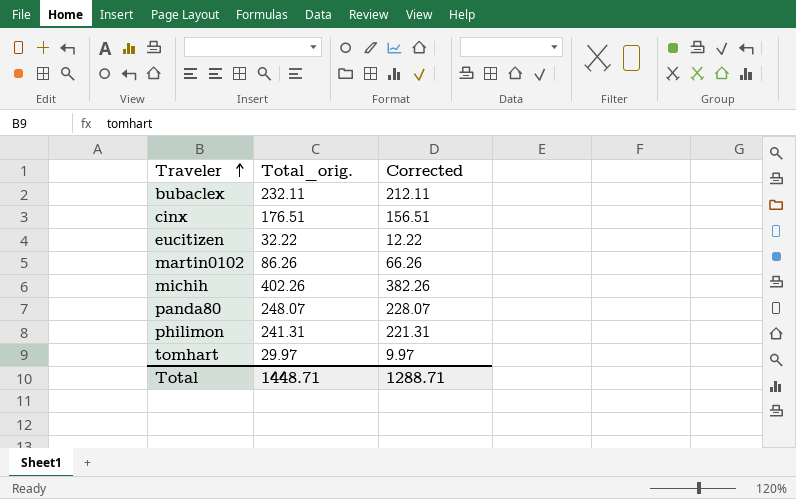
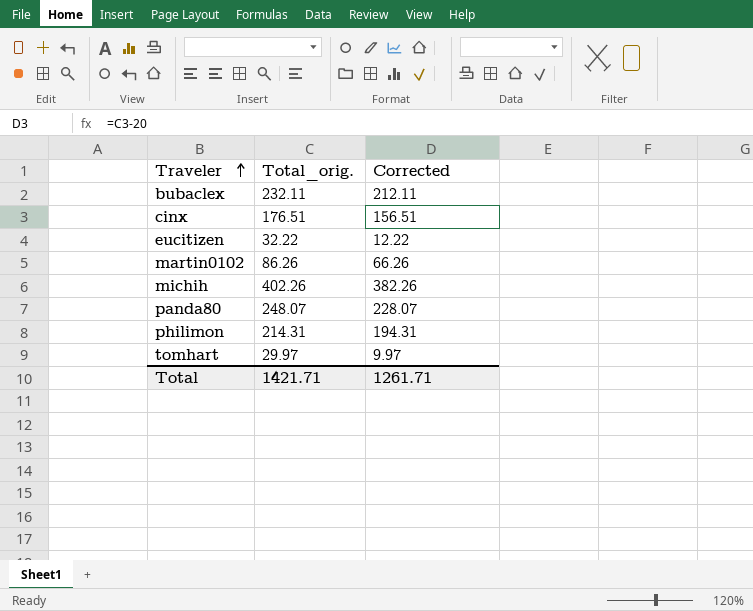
philimon | Total_orig.: 241.31 -> 214.31
philimon | Corrected: 221.31 -> 194.31
Total | Total_orig.: 1448.71 -> 1421.71
Total | Corrected: 1288.71 -> 1261.71

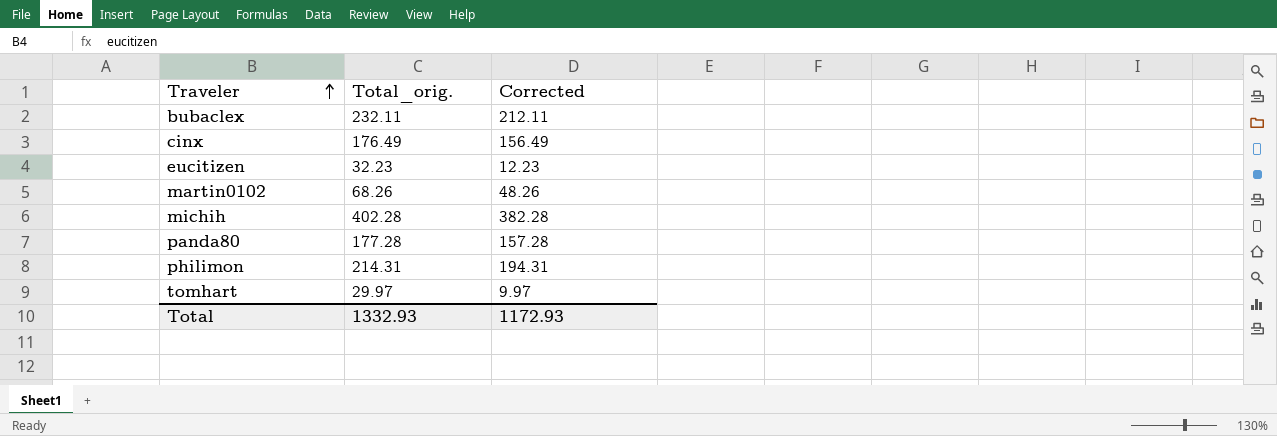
cinx | Total_orig.: 176.51 -> 176.49
cinx | Corrected: 156.51 -> 156.49
eucitizen | Total_orig.: 32.22 -> 32.23
eucitizen | Corrected: 12.22 -> 12.23
martin0102 | Total_orig.: 86.26 -> 68.26
martin0102 | Corrected: 66.26 -> 48.26
michih | Total_orig.: 402.26 -> 402.28
michih | Corrected: 382.26 -> 382.28
panda80 | Total_orig.: 248.07 -> 177.28
panda80 | Corrected: 228.07 -> 157.28
Total | Total_orig.: 1421.71 -> 1332.93
Total | Corrected: 1261.71 -> 1172.93

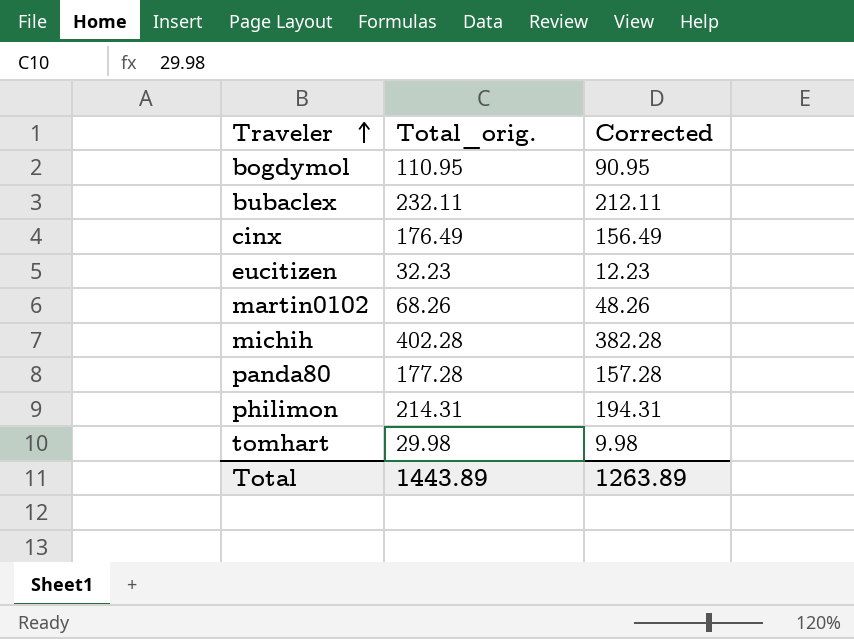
row bogdymol: none -> 110.95 | 90.95
tomhart | Total_orig.: 29.97 -> 29.98
tomhart | Corrected: 9.97 -> 9.98
Total | Total_orig.: 1332.93 -> 1443.89
Total | Corrected: 1172.93 -> 1263.89

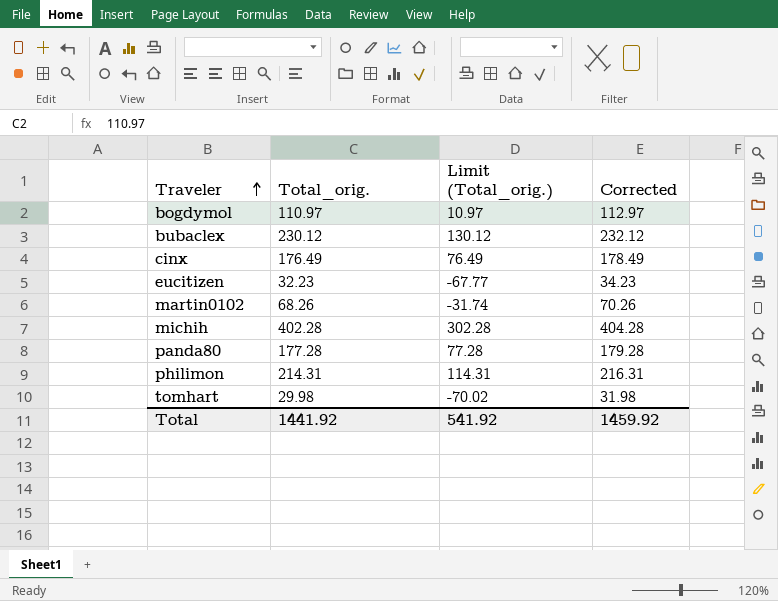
column Limit (Total_orig.) | formula: none -> [Total_orig.] - 100
column Corrected | formula: [Total_orig.] - 20 -> [Total_orig.] + 2
bogdymol | Total_orig.: 110.95 -> 110.97
bubaclex | Total_orig.: 232.11 -> 230.12
Total | Total_orig.: 1443.89 -> 1441.92
Total | Corrected: 1263.89 -> 1459.92

